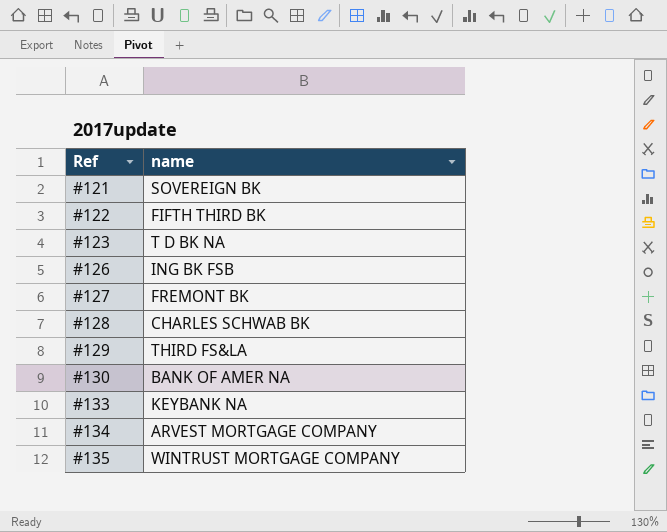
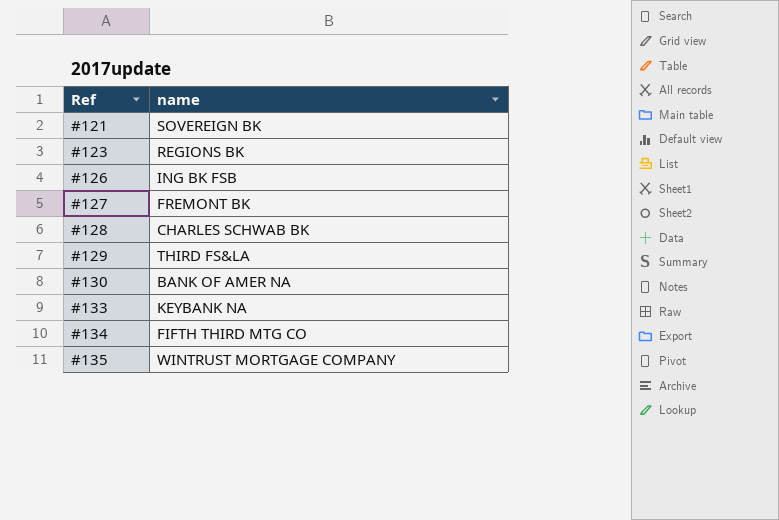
row #122: FIFTH THIRD BK -> none
#123 | name: T D BK NA -> REGIONS BK
#134 | name: ARVEST MORTGAGE COMPANY -> FIFTH THIRD MTG CO

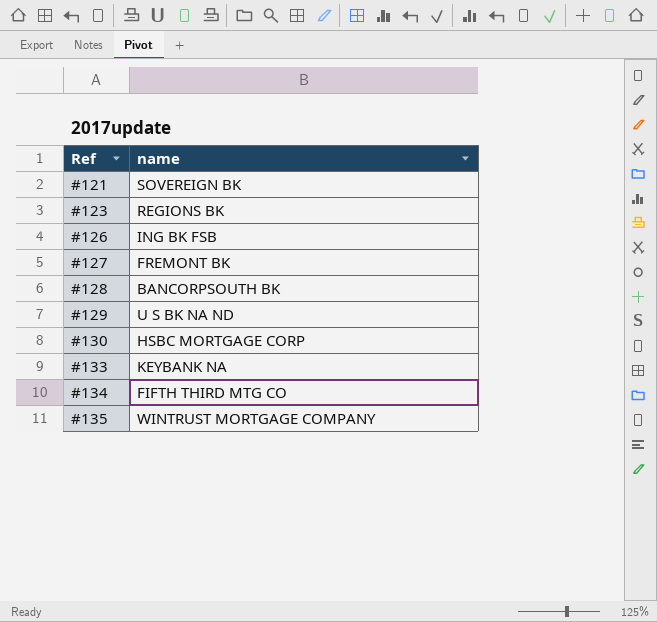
#128 | name: CHARLES SCHWAB BK -> BANCORPSOUTH BK
#129 | name: THIRD FS&LA -> U S BK NA ND
#130 | name: BANK OF AMER NA -> HSBC MORTGAGE CORP

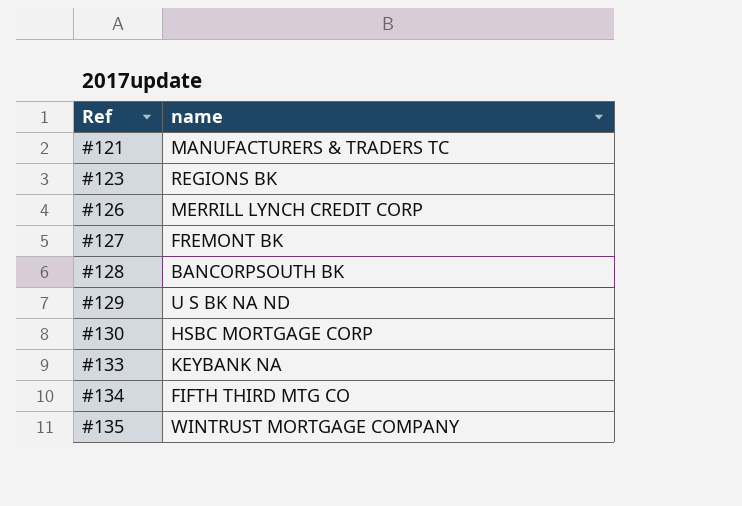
#121 | name: SOVEREIGN BK -> MANUFACTURERS & TRADERS TC
#126 | name: ING BK FSB -> MERRILL LYNCH CREDIT CORP

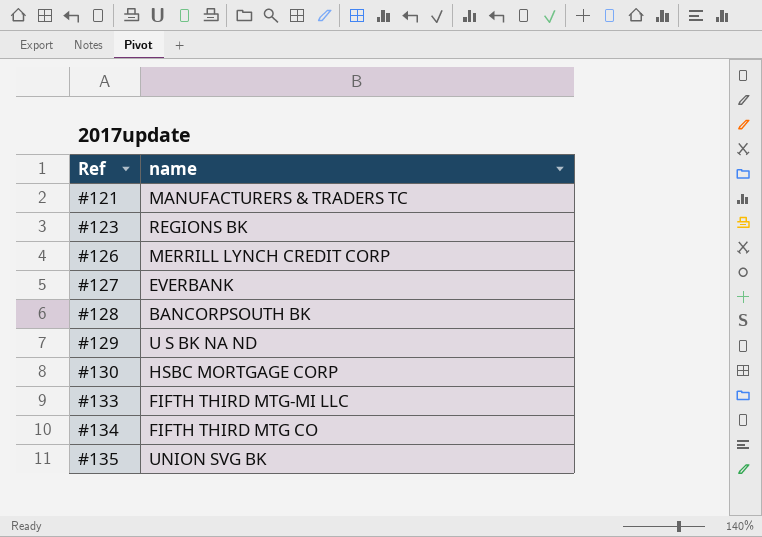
#127 | name: FREMONT BK -> EVERBANK
#133 | name: KEYBANK NA -> FIFTH THIRD MTG-MI LLC
#135 | name: WINTRUST MORTGAGE COMPANY -> UNION SVG BK

